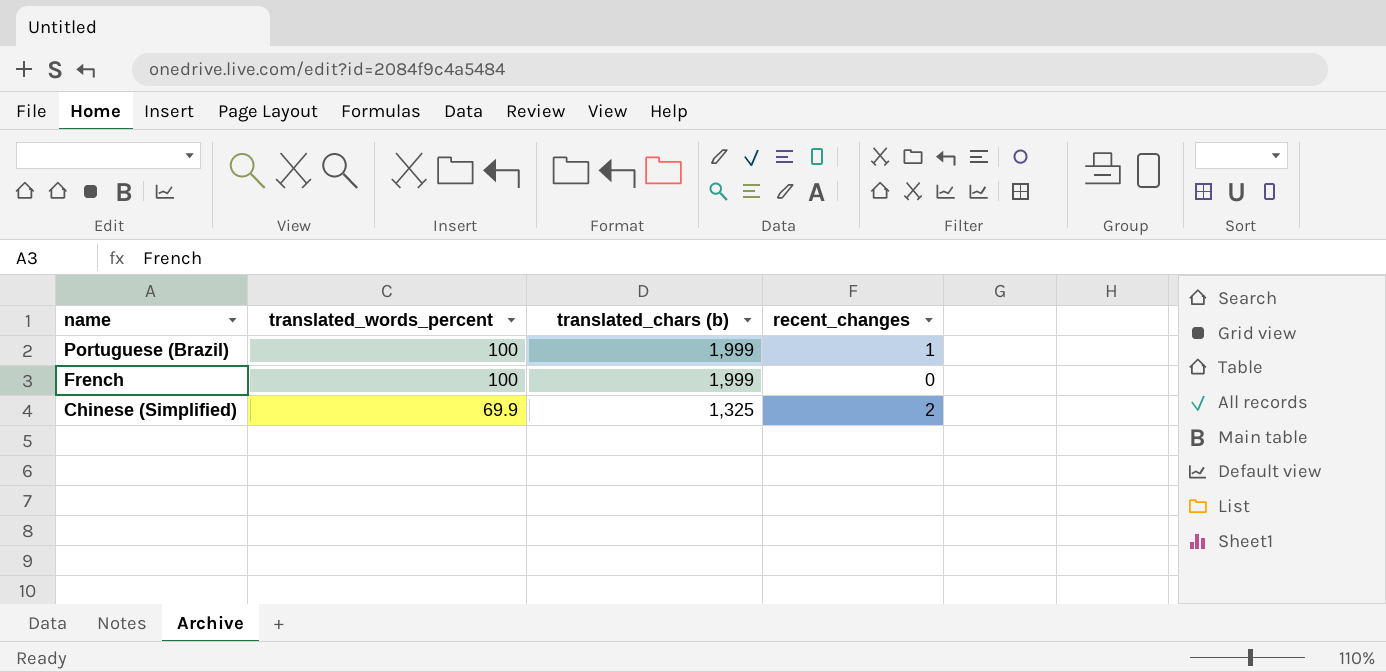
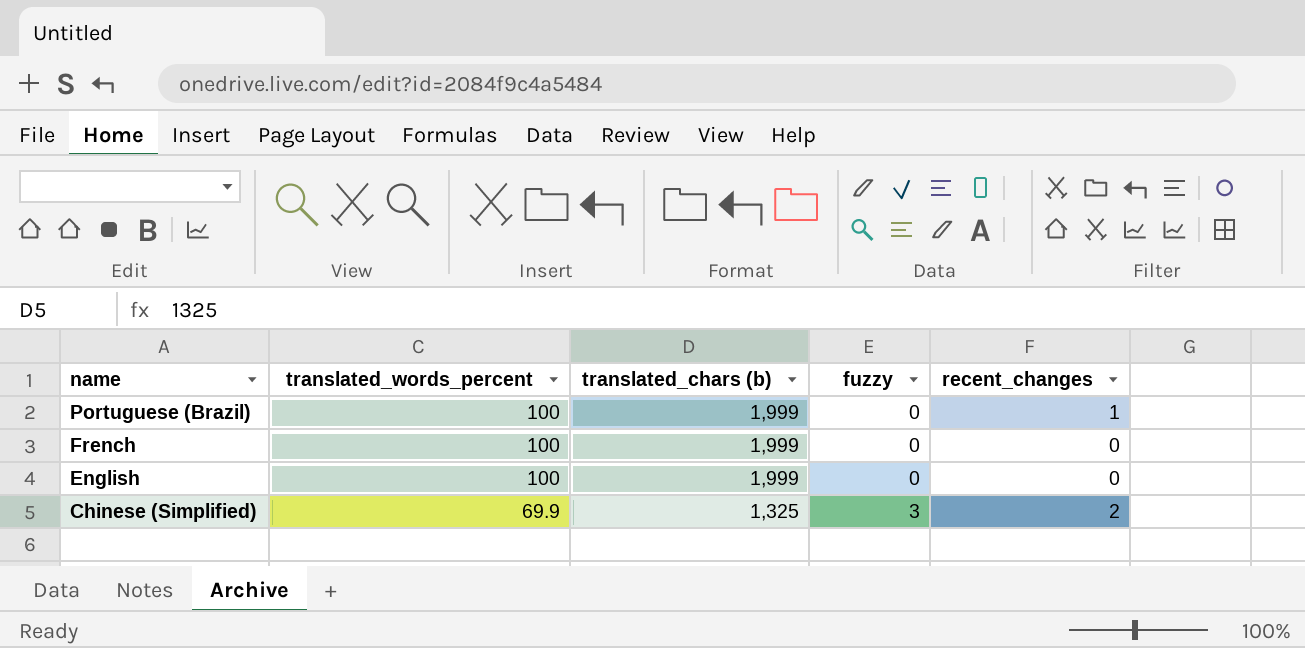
column fuzzy | position: none -> 4
row English: none -> 100 | 1,999 | 0 | 0

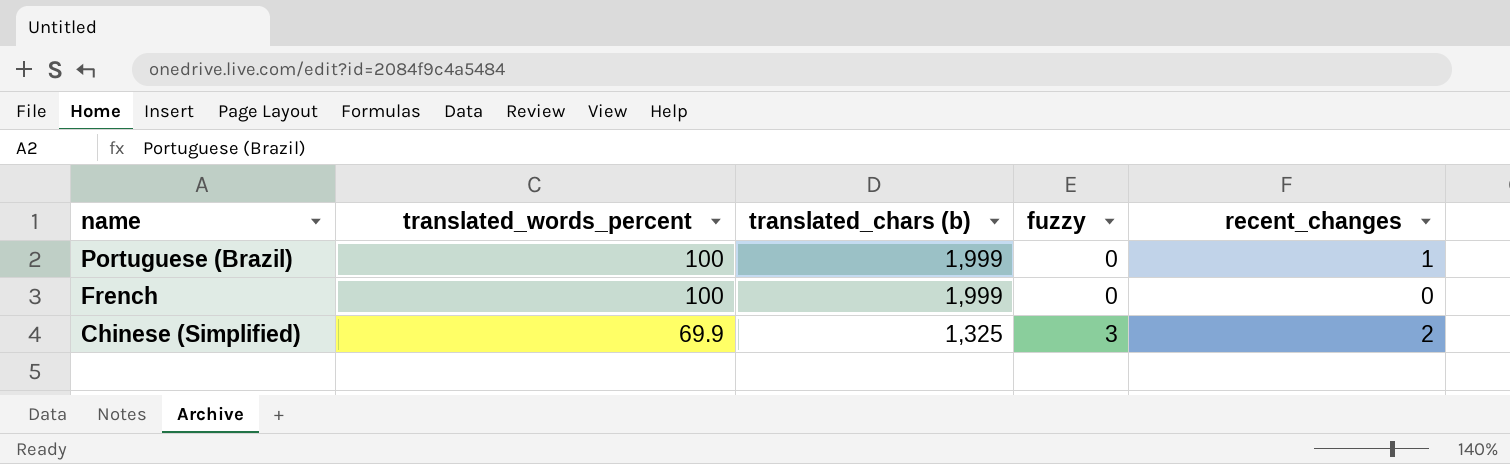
row English: 100 | 1,999 | 0 | 0 -> none

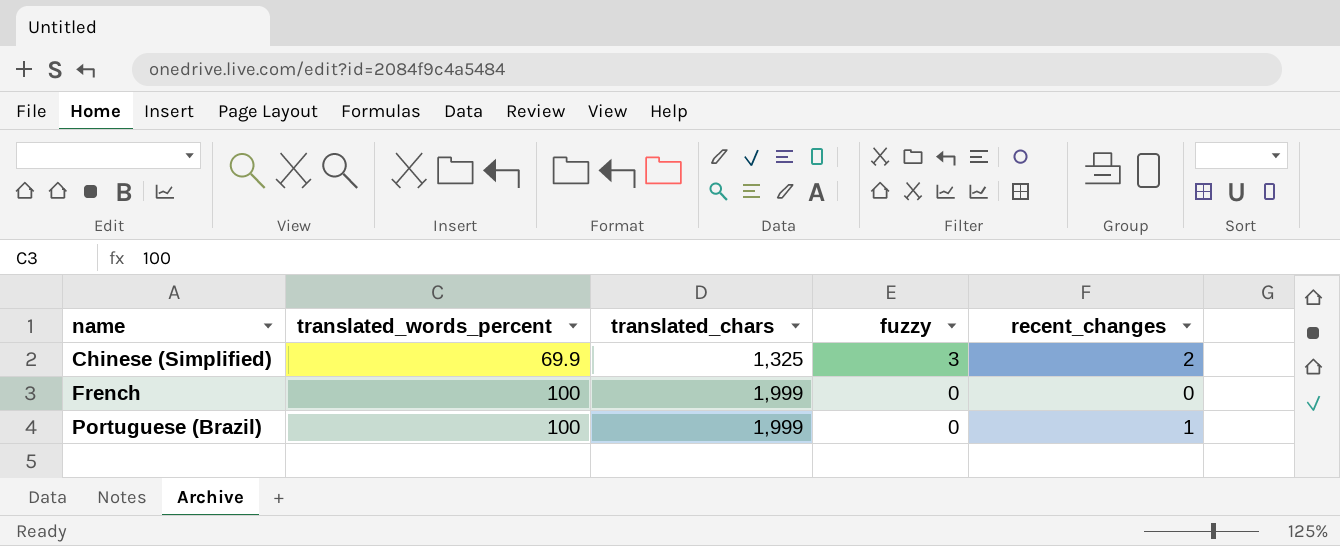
row order: name descending -> name ascending
column name: translated_chars (b) -> translated_chars

